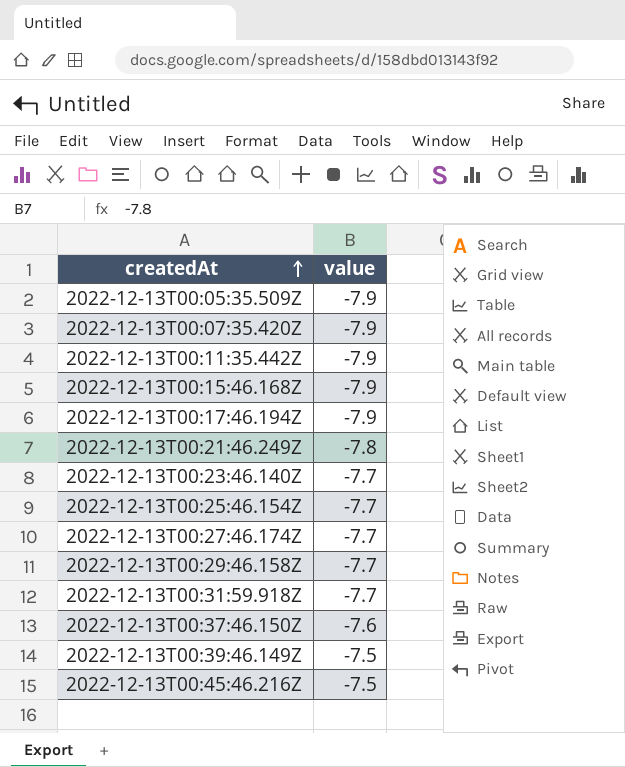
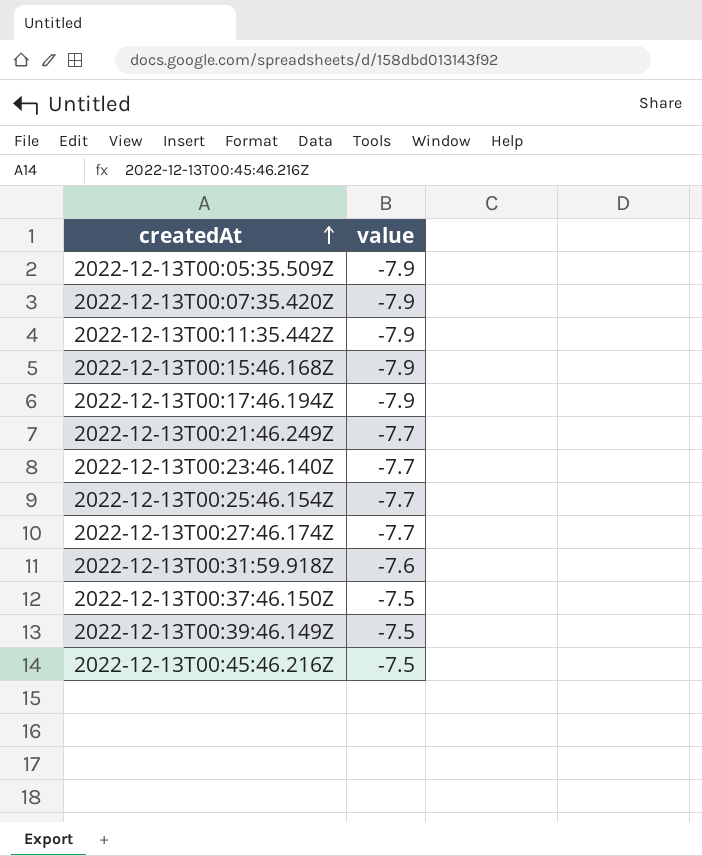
row 2022-12-13T00:29:46.158Z: -7.7 -> none
2022-12-13T00:21:46.249Z | value: -7.8 -> -7.7
2022-12-13T00:31:59.918Z | value: -7.7 -> -7.6
2022-12-13T00:37:46.150Z | value: -7.6 -> -7.5

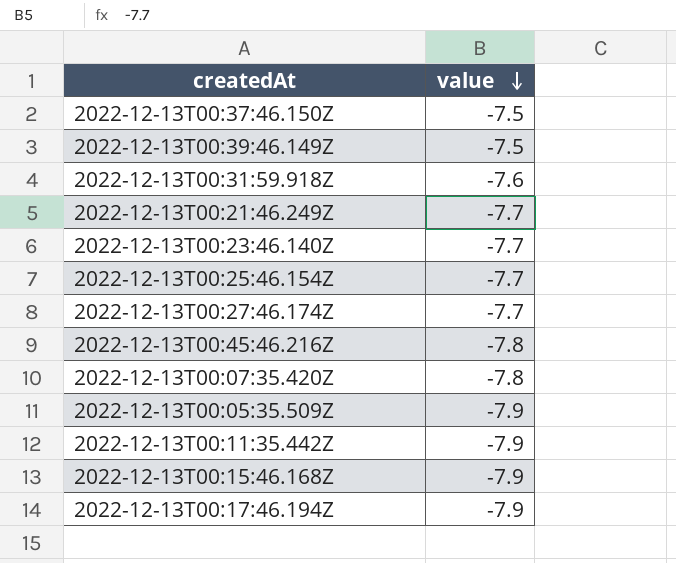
row order: createdAt ascending -> value descending
2022-12-13T00:45:46.216Z | value: -7.5 -> -7.8
2022-12-13T00:07:35.420Z | value: -7.9 -> -7.8

